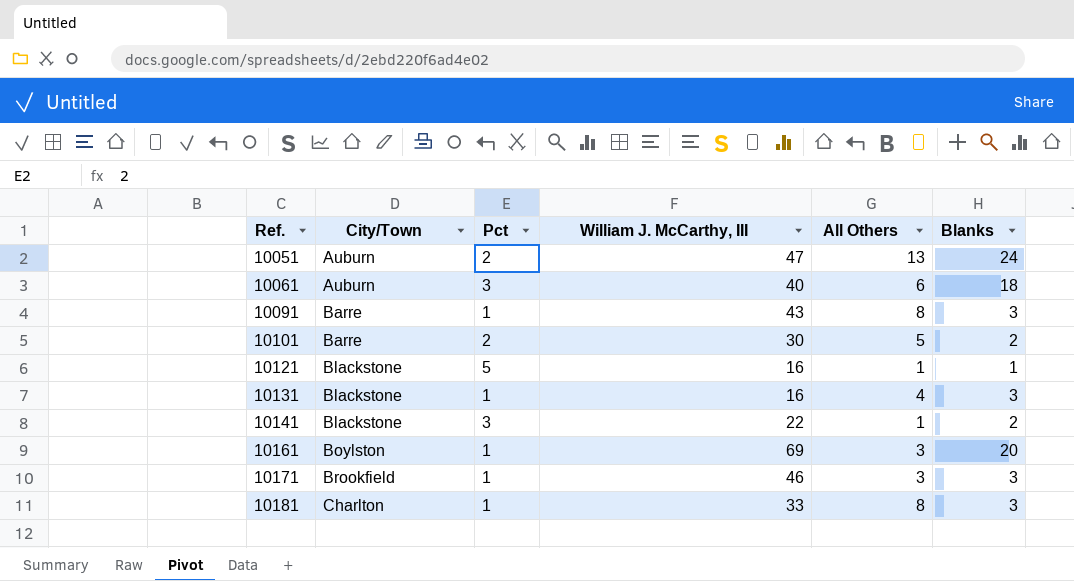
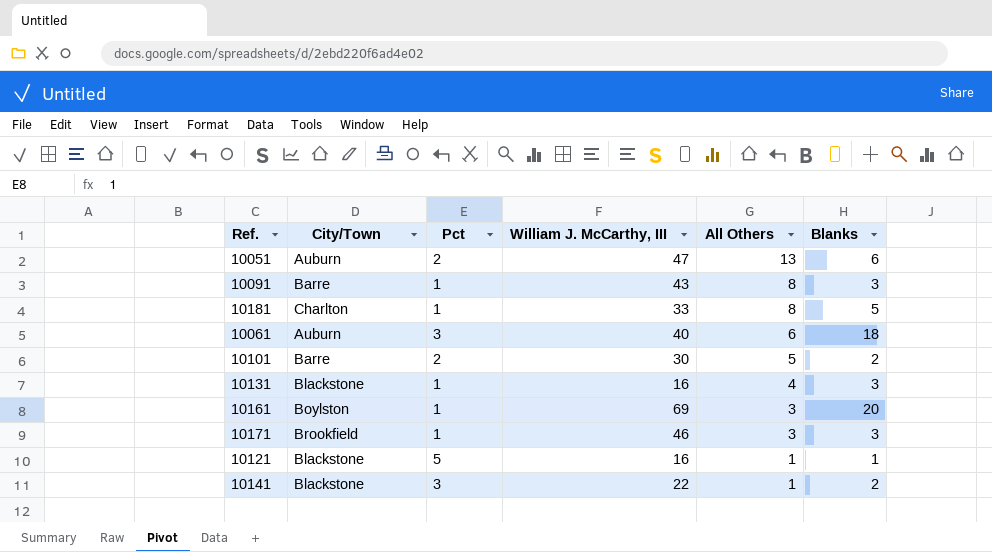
row order: Ref. ascending -> All Others descending
10051 | Blanks: 24 -> 6
10181 | Blanks: 3 -> 5

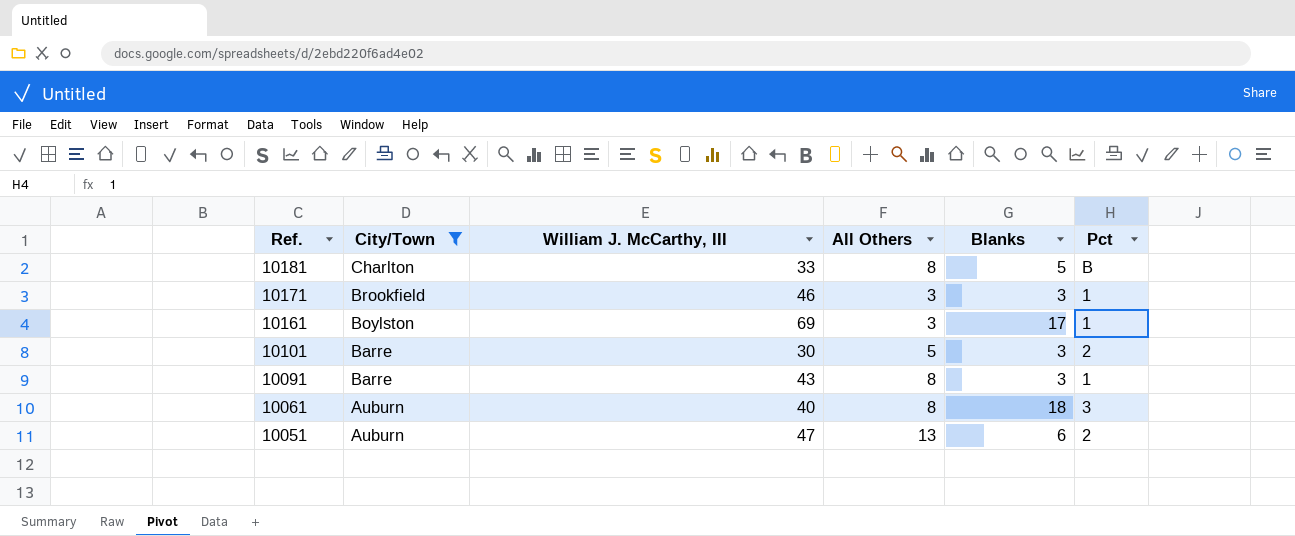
filter: none -> City/Town != Blackstone
row order: All Others descending -> Ref. descending
column Pct | position: 3 -> 6
10181 | Pct: 1 -> B
10161 | Blanks: 20 -> 17
10101 | Blanks: 2 -> 3
10061 | All Others: 6 -> 8

